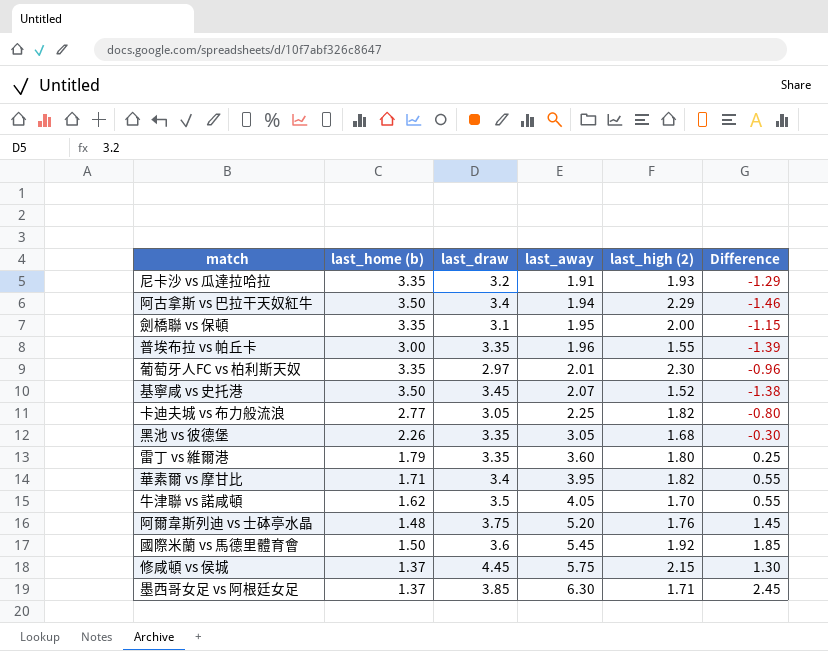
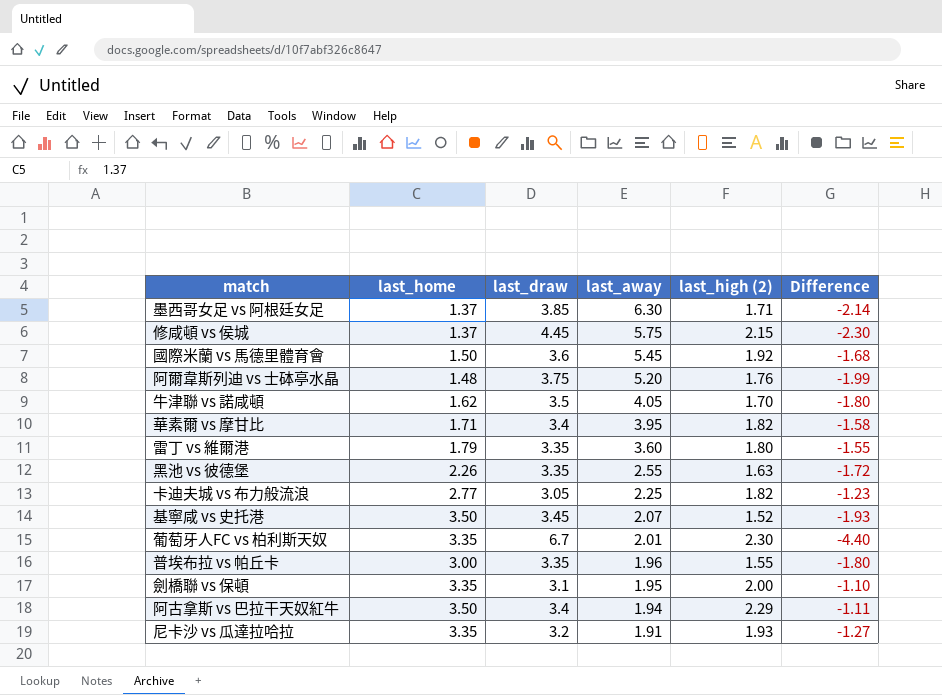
row order: last_away ascending -> last_away descending
column name: last_home (b) -> last_home
column Difference | formula: [last_away] - [last_draw] -> [last_high (2)] - [last_draw]
黑池 vs 彼德堡 | last_away: 3.05 -> 2.55
黑池 vs 彼德堡 | last_high (2): 1.68 -> 1.63
葡萄牙人FC vs 柏利斯天奴 | last_draw: 2.97 -> 6.7

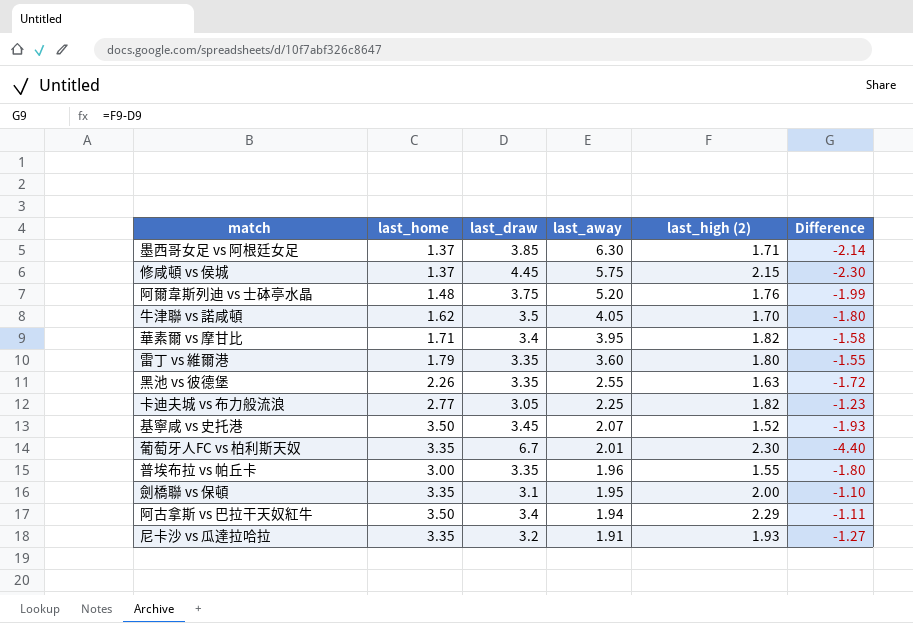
row 國際米蘭 vs 馬德里體育會: 1.50 | 3.6 | 5.45 | 1.92 | -1.68 -> none

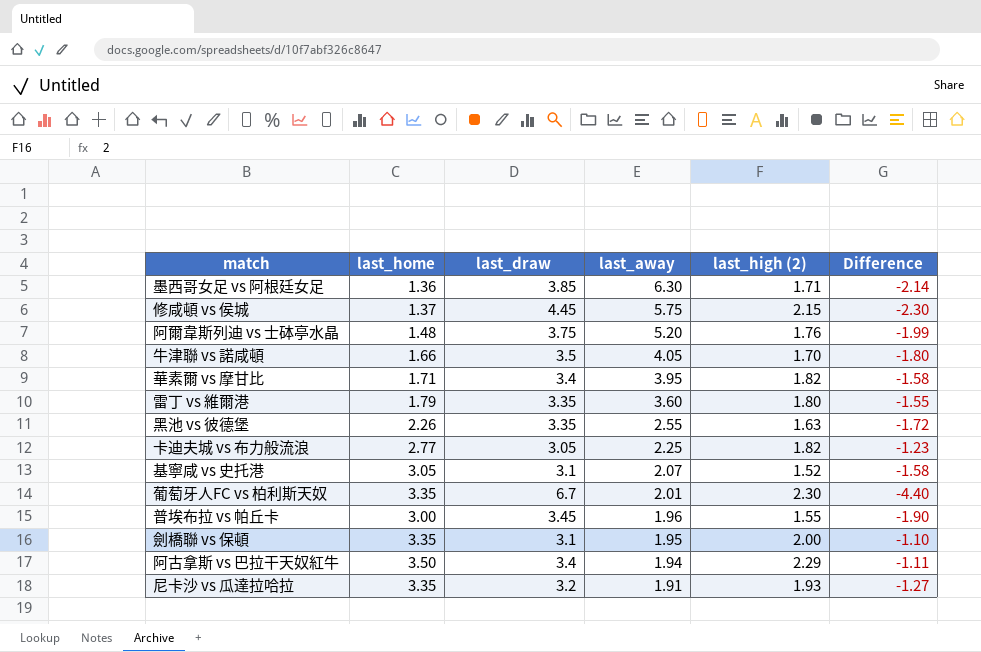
墨西哥女足 vs 阿根廷女足 | last_home: 1.37 -> 1.36
牛津聯 vs 諾咸頓 | last_home: 1.62 -> 1.66
基寧咸 vs 史托港 | last_home: 3.50 -> 3.05
基寧咸 vs 史托港 | last_draw: 3.45 -> 3.1
基寧咸 vs 史托港 | Difference: -1.93 -> -1.58
普埃布拉 vs 帕丘卡 | last_draw: 3.35 -> 3.45
普埃布拉 vs 帕丘卡 | Difference: -1.80 -> -1.90

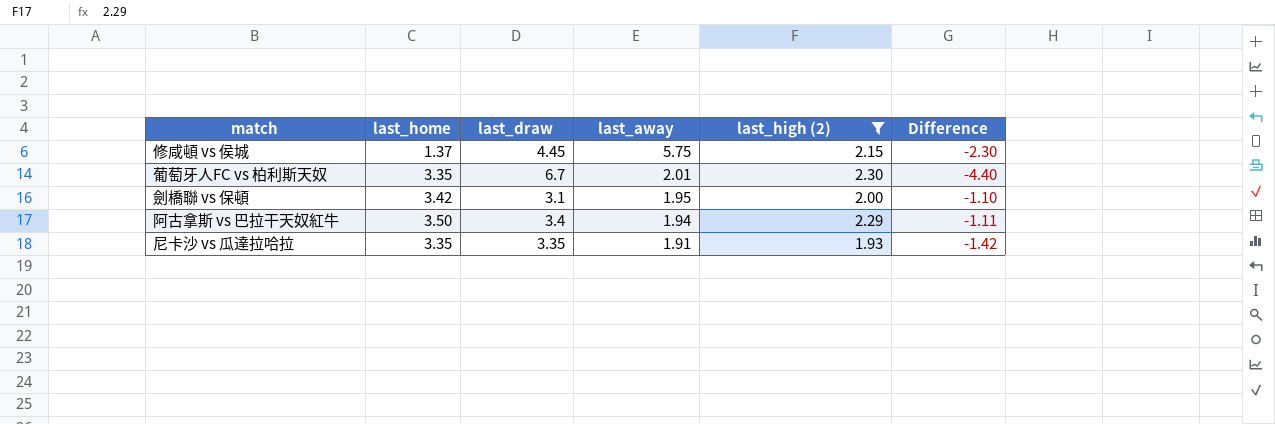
filter: none -> last_high (2) >= 1.93
劍橋聯 vs 保頓 | last_home: 3.35 -> 3.42
尼卡沙 vs 瓜達拉哈拉 | last_draw: 3.2 -> 3.35
尼卡沙 vs 瓜達拉哈拉 | Difference: -1.27 -> -1.42

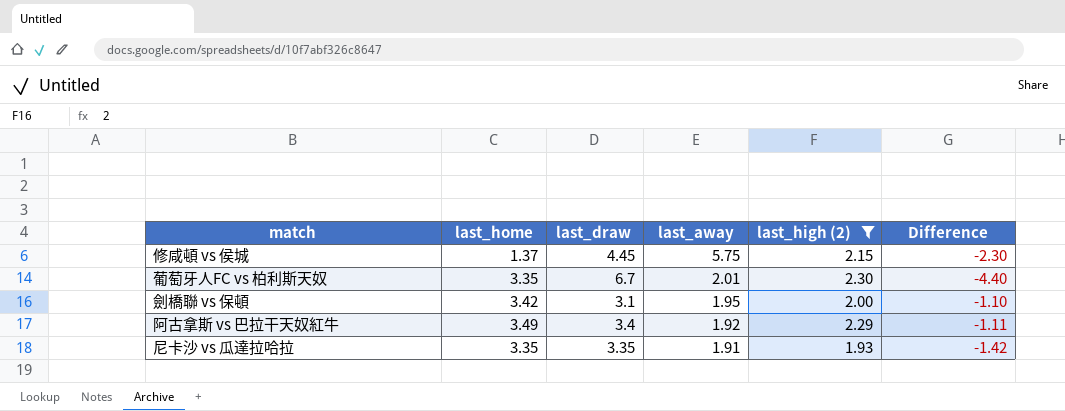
阿古拿斯 vs 巴拉干天奴紅牛 | last_home: 3.50 -> 3.49
阿古拿斯 vs 巴拉干天奴紅牛 | last_away: 1.94 -> 1.92

